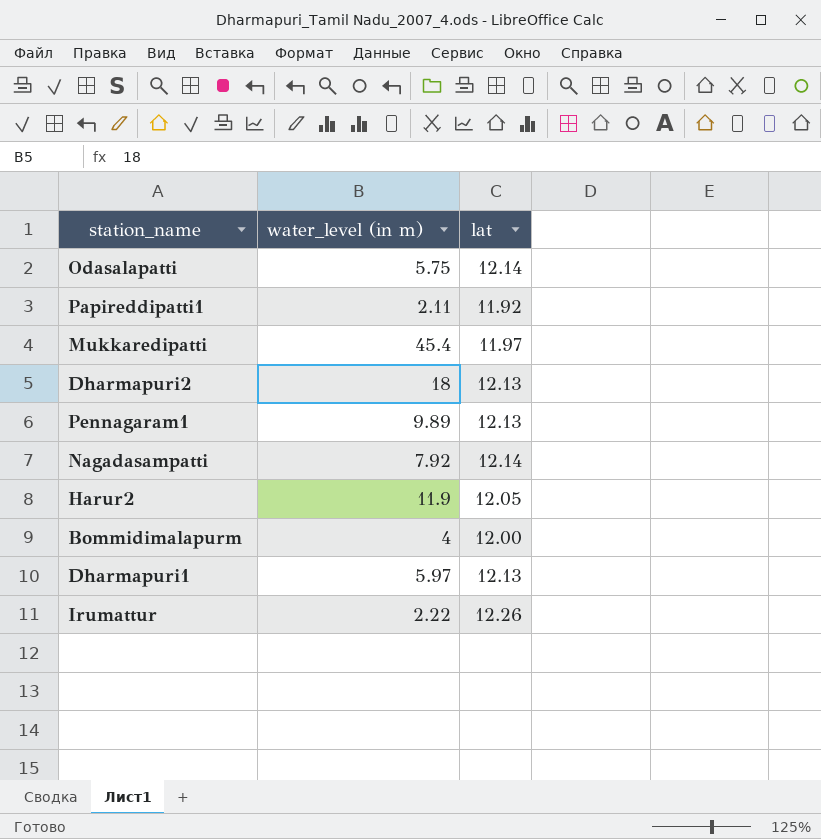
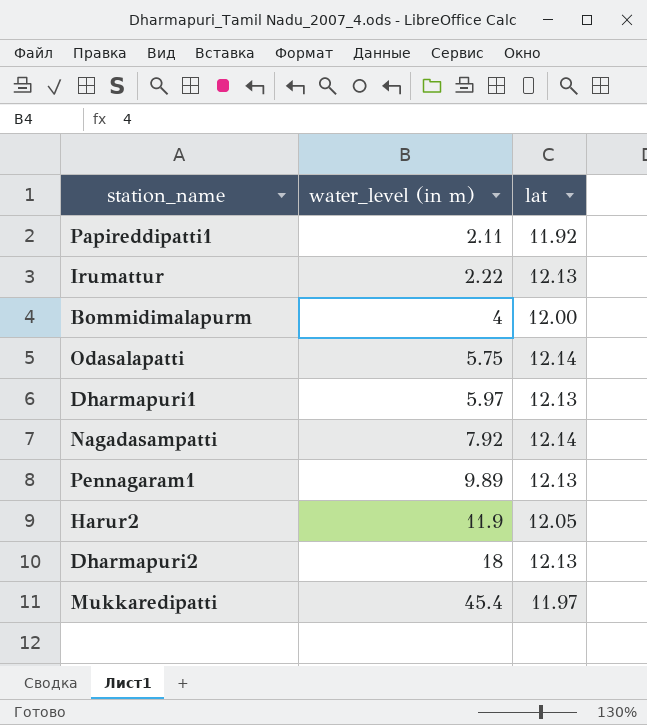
row order: none -> water_level (in m) ascending
Irumattur | lat: 12.26 -> 12.13

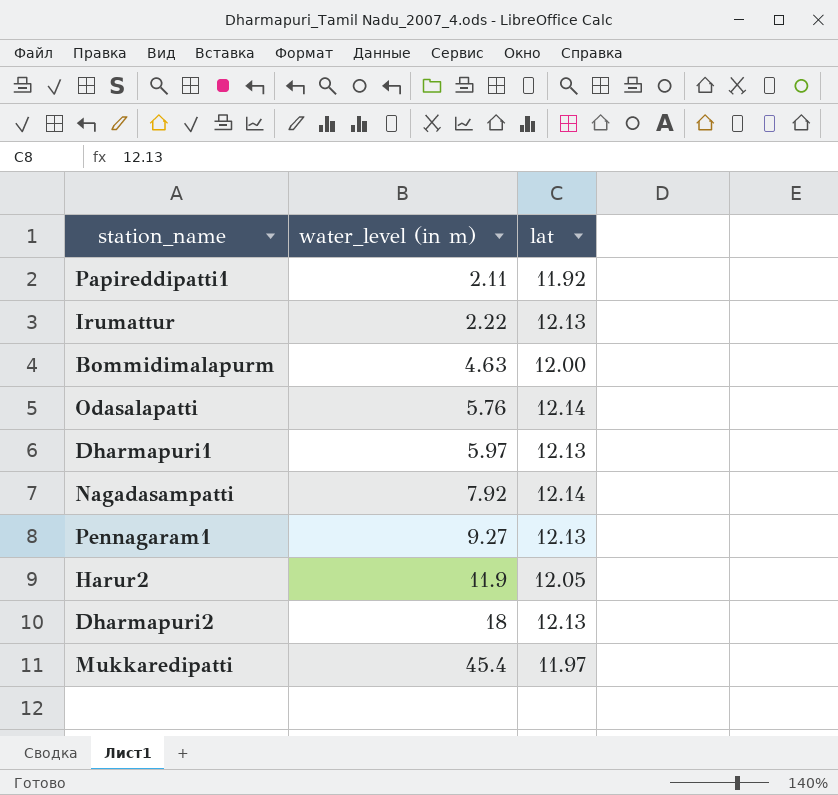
Bommidimalapurm | water_level (in m): 4 -> 4.63
Odasalapatti | water_level (in m): 5.75 -> 5.76
Pennagaram1 | water_level (in m): 9.89 -> 9.27

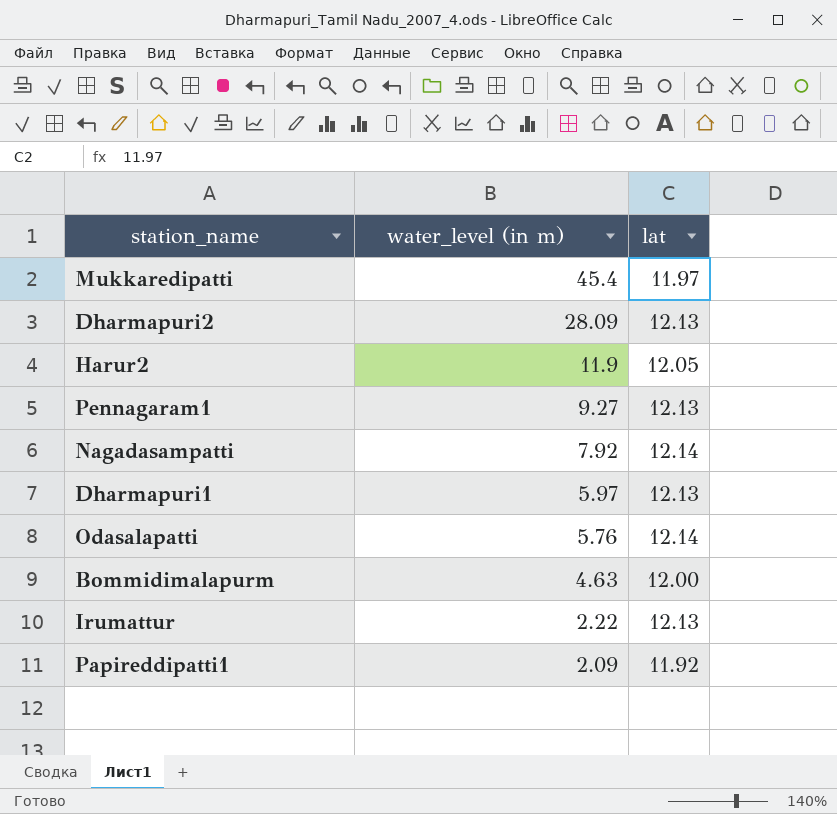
row order: water_level (in m) ascending -> water_level (in m) descending
Dharmapuri2 | water_level (in m): 18 -> 28.09
Papireddipatti1 | water_level (in m): 2.11 -> 2.09

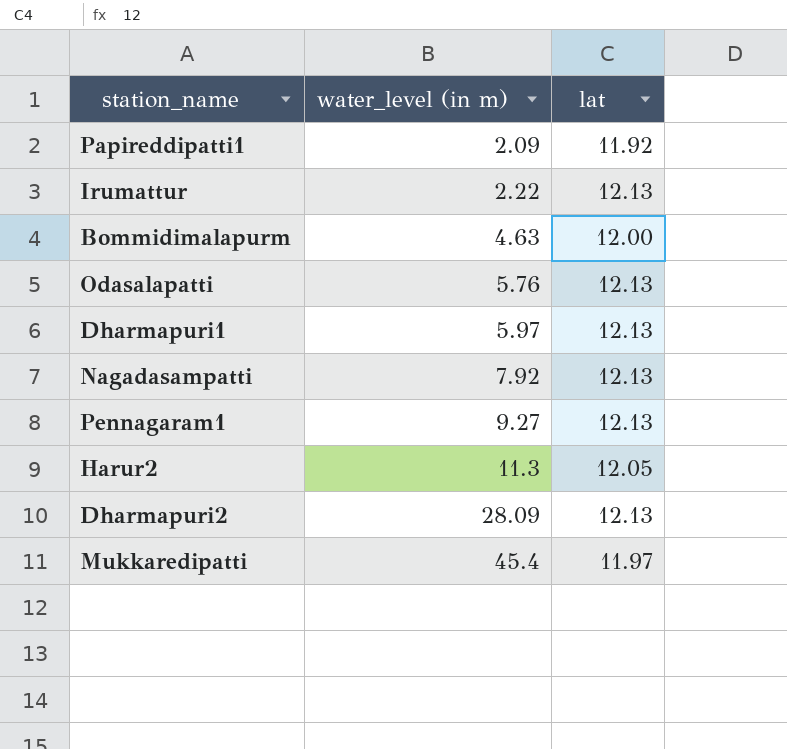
row order: water_level (in m) descending -> water_level (in m) ascending
Odasalapatti | lat: 12.14 -> 12.13
Nagadasampatti | lat: 12.14 -> 12.13
Harur2 | water_level (in m): 11.9 -> 11.3

